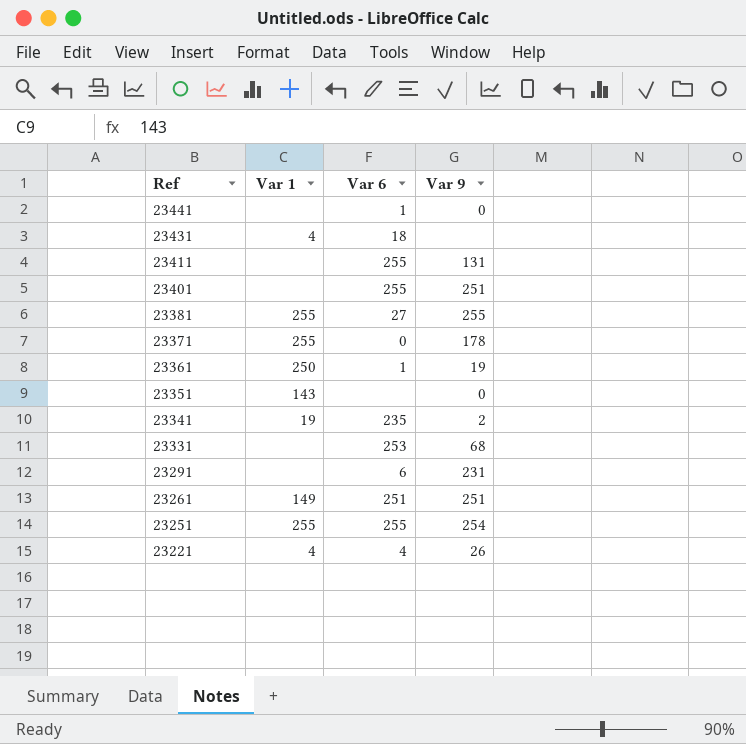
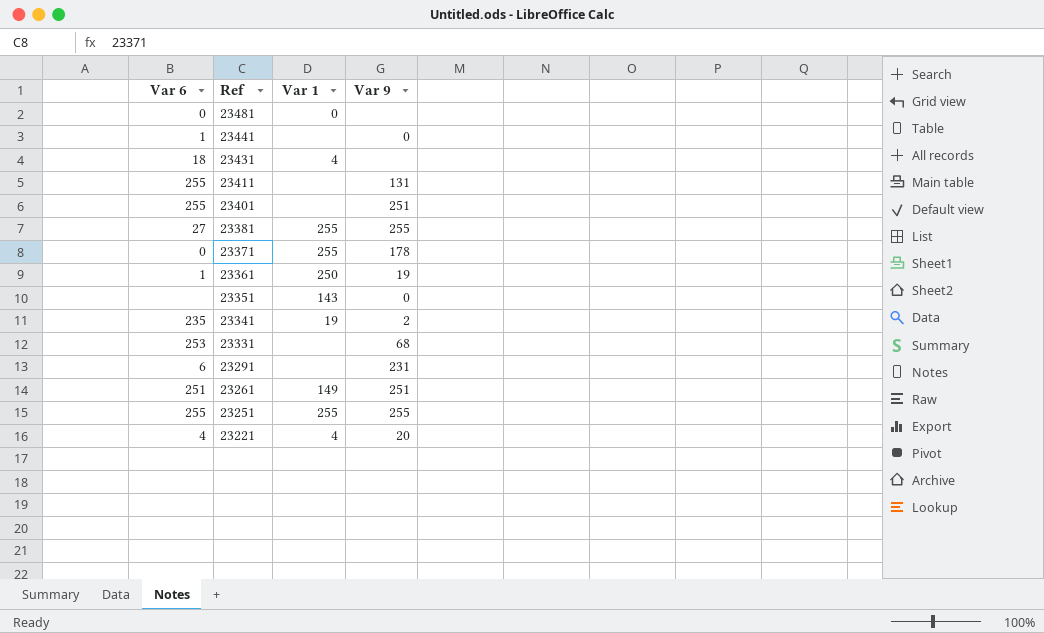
column Var 6 | position: 3 -> 1
row 23481: none -> 0 | 0 | none
23251 | Var 9: 254 -> 255
23221 | Var 9: 26 -> 20

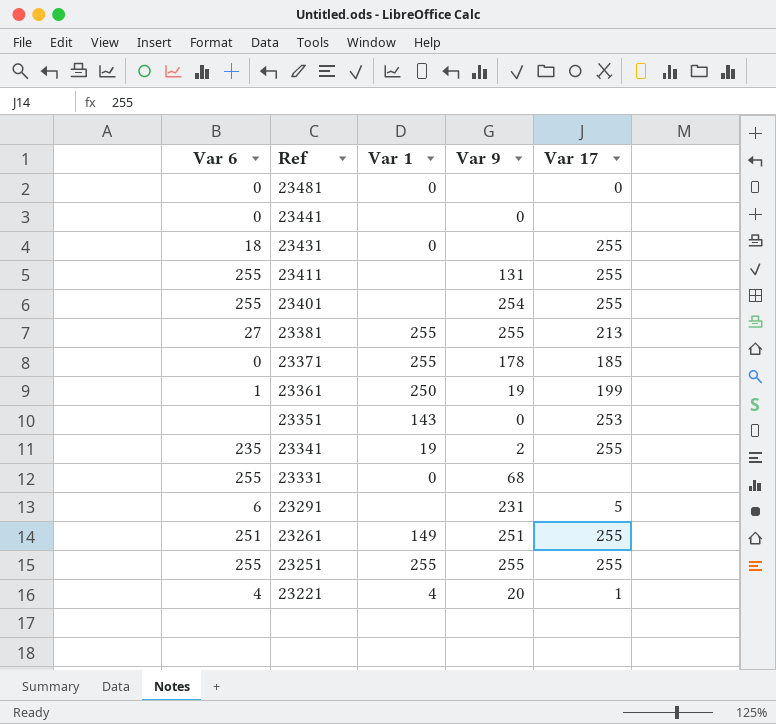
column Var 17 | position: none -> 5
23441 | Var 6: 1 -> 0
23431 | Var 1: 4 -> 0
23401 | Var 9: 251 -> 254
23331 | Var 6: 253 -> 255
23331 | Var 1: none -> 0

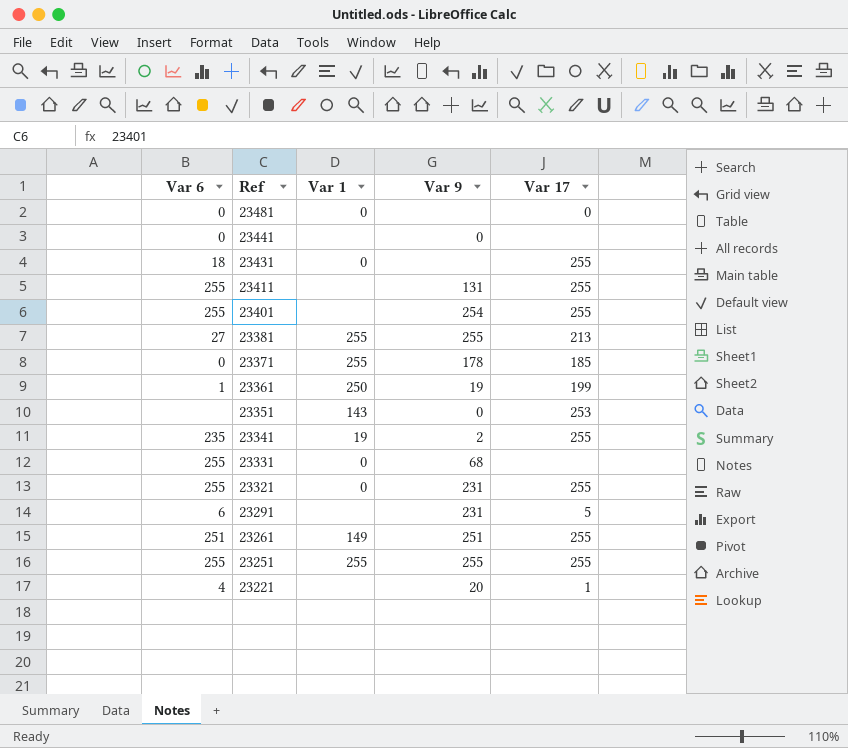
row 23321: none -> 255 | 0 | 231 | 255
23221 | Var 1: 4 -> none

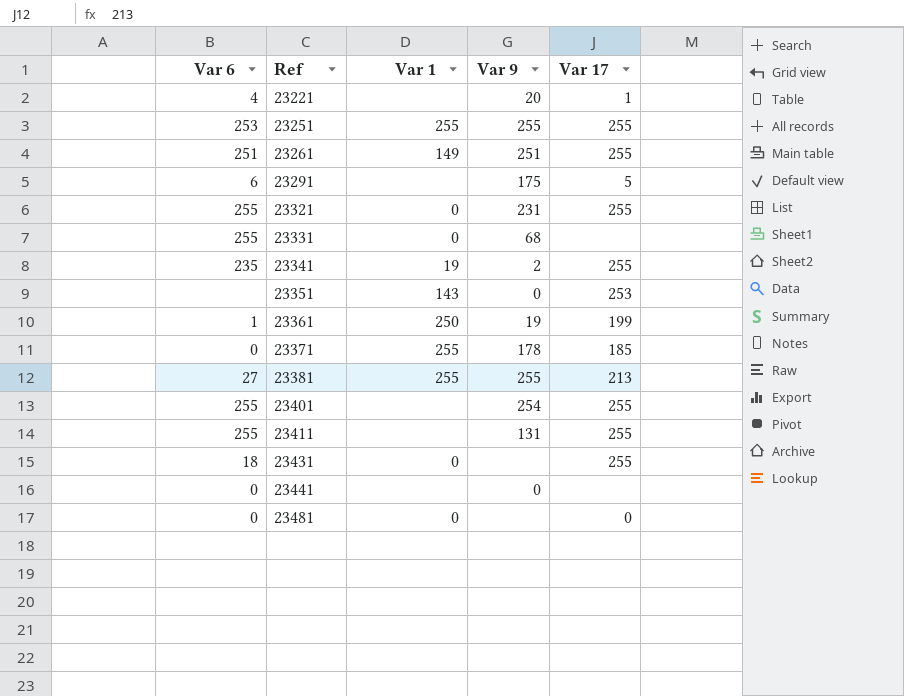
row order: Ref descending -> Ref ascending
23251 | Var 6: 255 -> 253
23291 | Var 9: 231 -> 175

